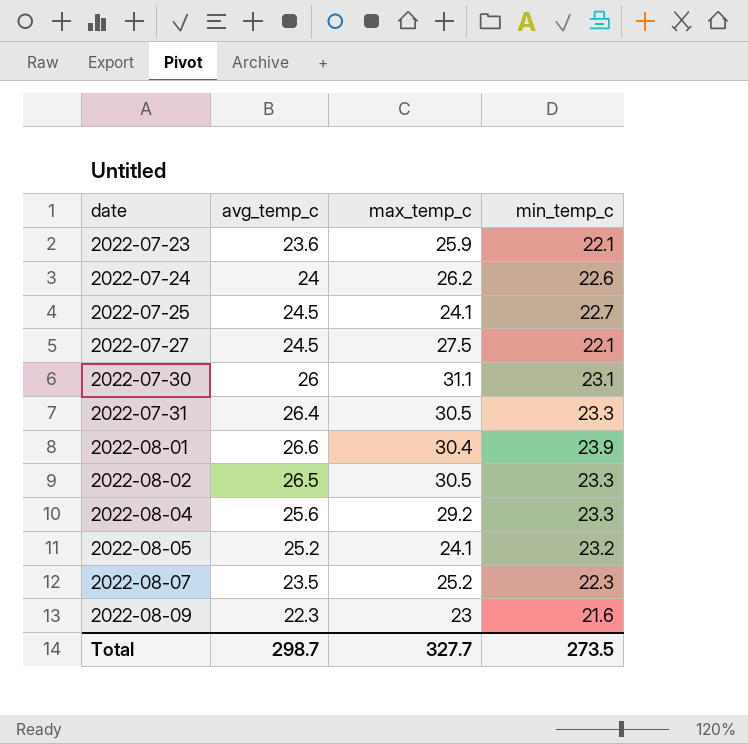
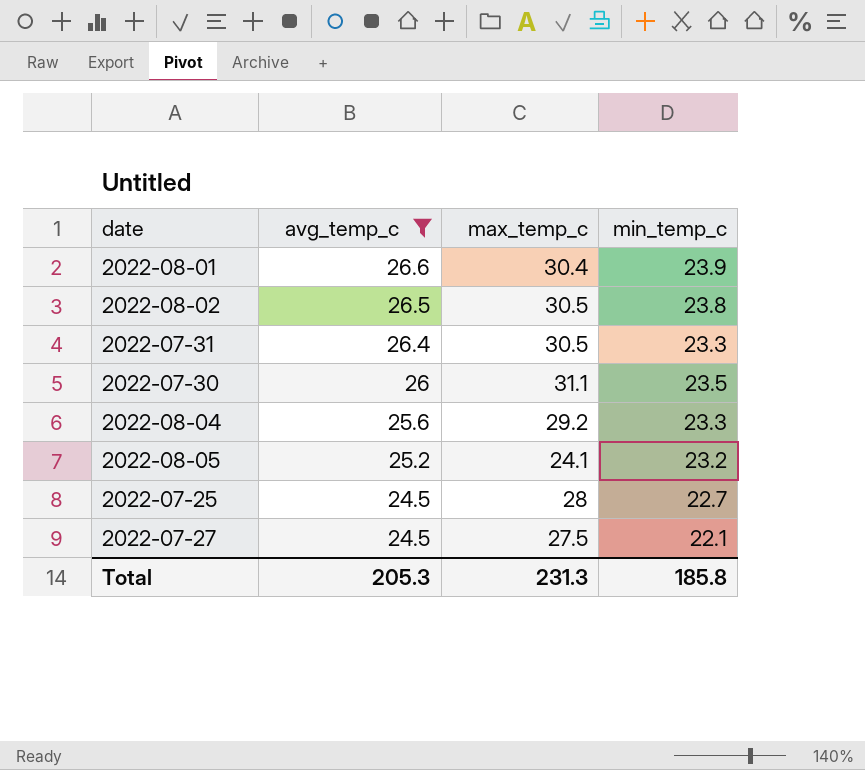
filter: none -> avg_temp_c >= 24.5
row order: date ascending -> avg_temp_c descending
2022-08-02 | min_temp_c: 23.3 -> 23.8
2022-07-30 | min_temp_c: 23.1 -> 23.5
2022-07-25 | max_temp_c: 24.1 -> 28
Total | avg_temp_c: 298.7 -> 205.3
Total | max_temp_c: 327.7 -> 231.3
Total | min_temp_c: 273.5 -> 185.8

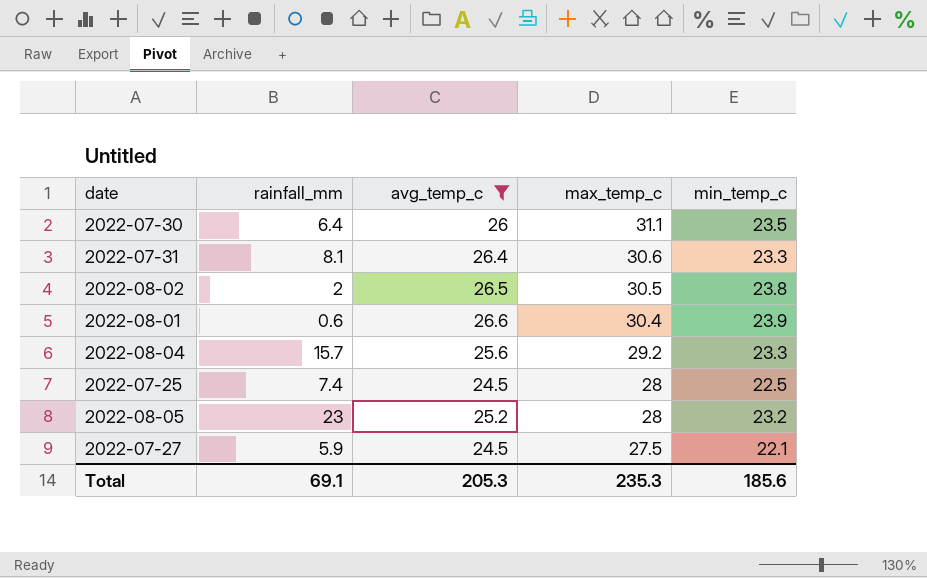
row order: avg_temp_c descending -> max_temp_c descending
column rainfall_mm | position: none -> 2
2022-07-31 | max_temp_c: 30.5 -> 30.6
2022-07-25 | min_temp_c: 22.7 -> 22.5
2022-08-05 | max_temp_c: 24.1 -> 28
Total | max_temp_c: 231.3 -> 235.3
Total | min_temp_c: 185.8 -> 185.6

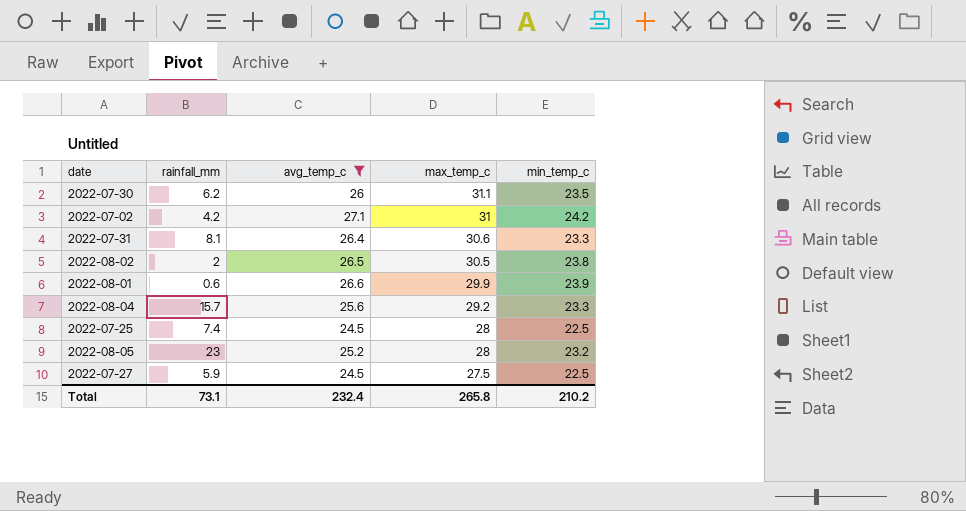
2022-07-30 | rainfall_mm: 6.4 -> 6.2
row 2022-07-02: none -> 4.2 | 27.1 | 31 | 24.2
2022-08-01 | max_temp_c: 30.4 -> 29.9
2022-07-27 | min_temp_c: 22.1 -> 22.5
Total | rainfall_mm: 69.1 -> 73.1
Total | avg_temp_c: 205.3 -> 232.4
Total | max_temp_c: 235.3 -> 265.8
Total | min_temp_c: 185.6 -> 210.2

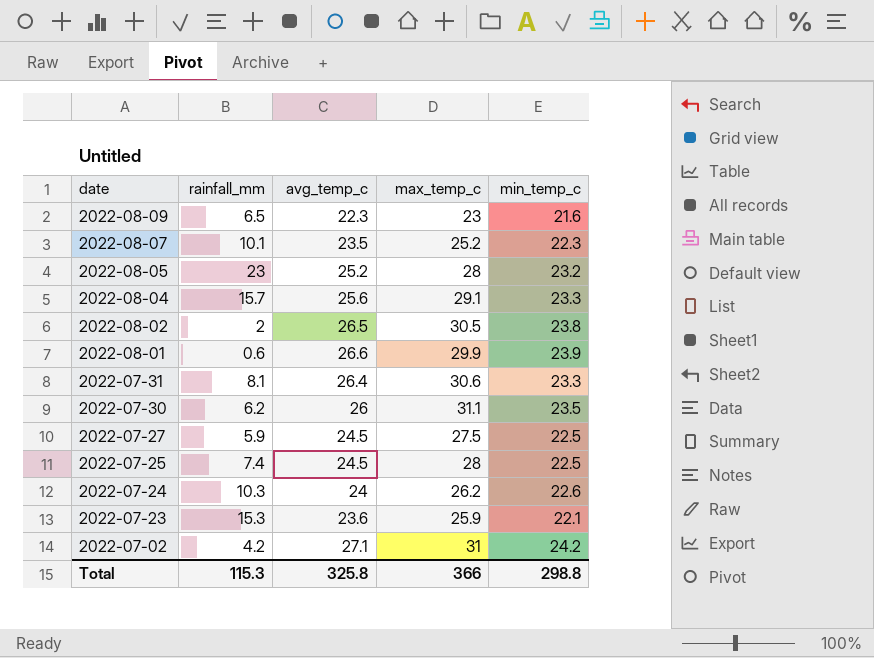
filter: avg_temp_c >= 24.5 -> none
row order: max_temp_c descending -> date descending
2022-08-04 | max_temp_c: 29.2 -> 29.1
Total | rainfall_mm: 73.1 -> 115.3
Total | avg_temp_c: 232.4 -> 325.8
Total | max_temp_c: 265.8 -> 366
Total | min_temp_c: 210.2 -> 298.8

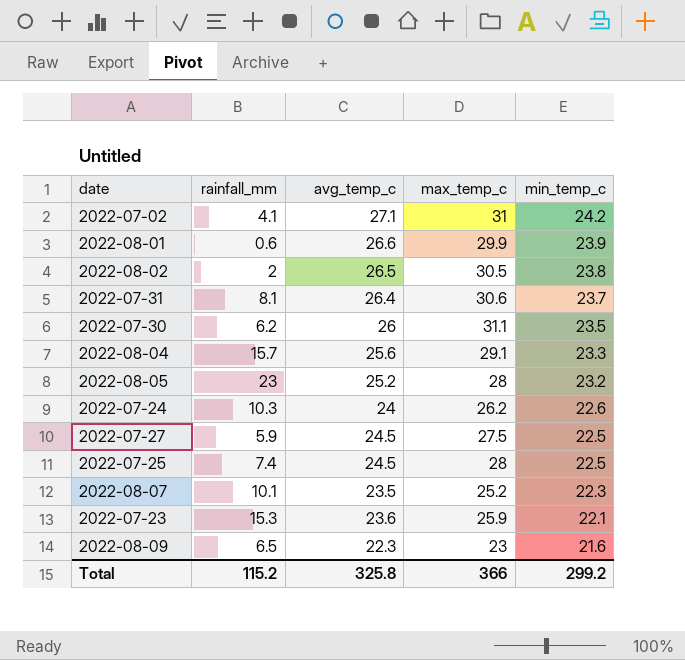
row order: date descending -> min_temp_c descending
2022-07-02 | rainfall_mm: 4.2 -> 4.1
2022-07-31 | min_temp_c: 23.3 -> 23.7
Total | rainfall_mm: 115.3 -> 115.2
Total | min_temp_c: 298.8 -> 299.2

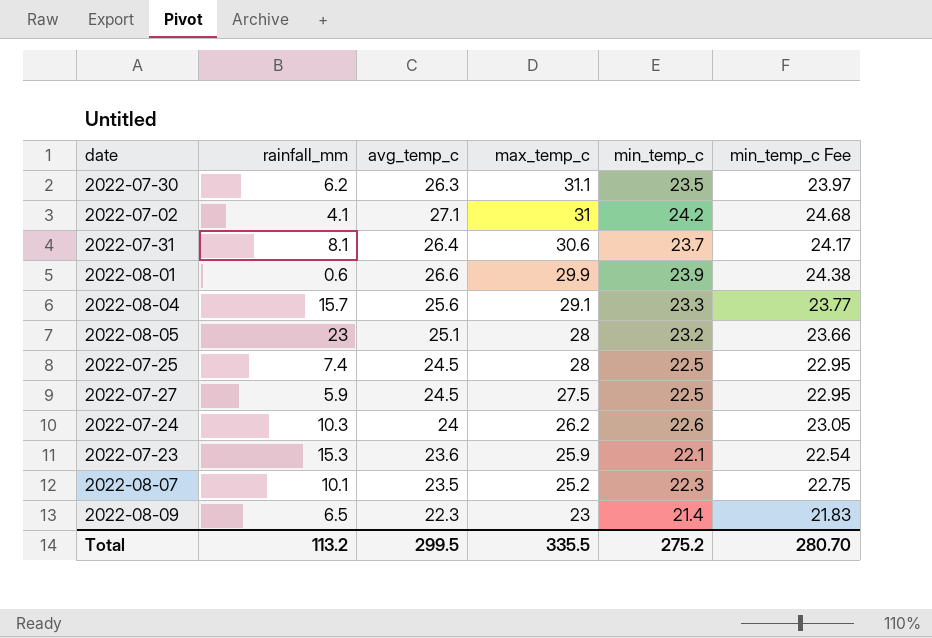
row order: min_temp_c descending -> max_temp_c descending
column min_temp_c Fee | formula: none -> [min_temp_c] * 1.02
row 2022-08-02: 2 | 26.5 | 30.5 | 23.8 -> none
2022-07-30 | avg_temp_c: 26 -> 26.3
2022-08-05 | avg_temp_c: 25.2 -> 25.1
2022-08-09 | min_temp_c: 21.6 -> 21.4
Total | rainfall_mm: 115.2 -> 113.2
Total | avg_temp_c: 325.8 -> 299.5
Total | max_temp_c: 366 -> 335.5
Total | min_temp_c: 299.2 -> 275.2

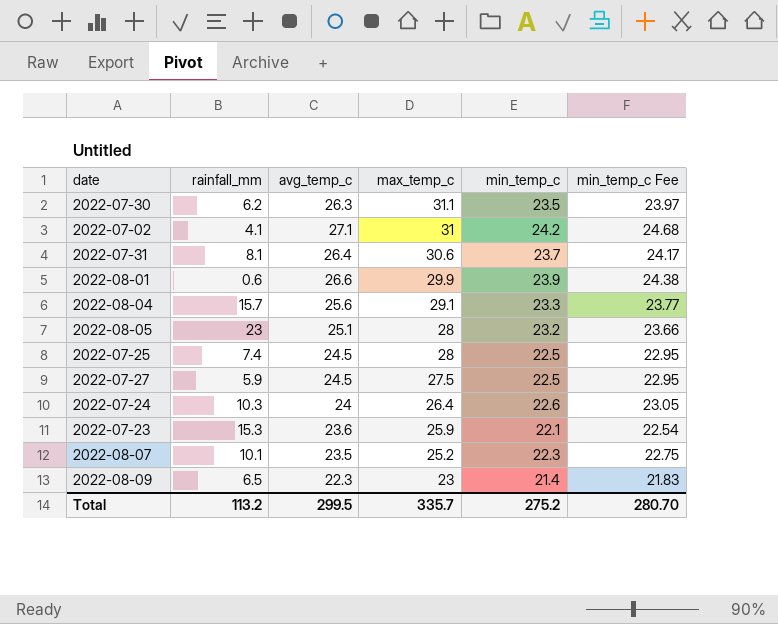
2022-07-24 | max_temp_c: 26.2 -> 26.4
Total | max_temp_c: 335.5 -> 335.7

